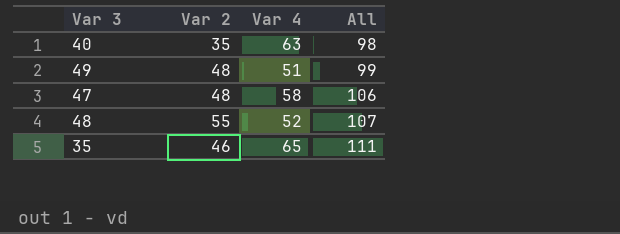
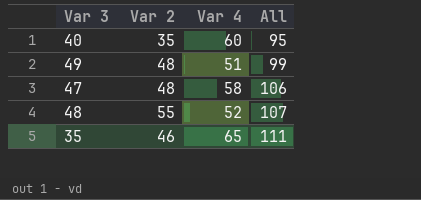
40 | Var 4: 63 -> 60
40 | All: 98 -> 95

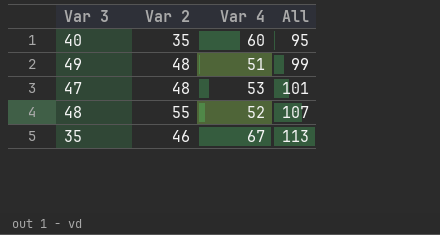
47 | Var 4: 58 -> 53
47 | All: 106 -> 101
35 | Var 4: 65 -> 67
35 | All: 111 -> 113

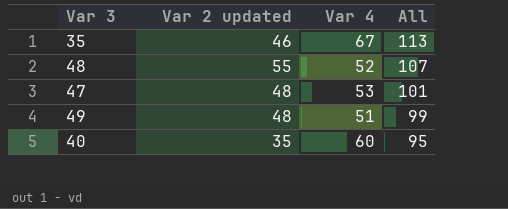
row order: All ascending -> All descending
column name: Var 2 -> Var 2 updated

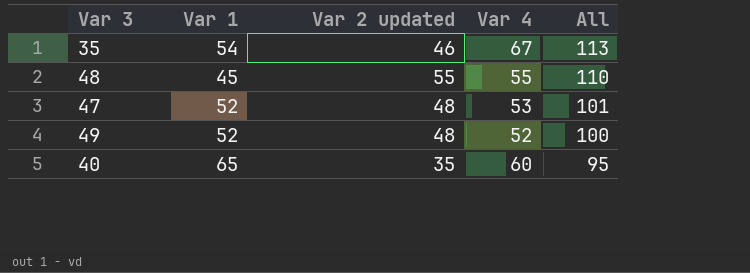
column Var 1 | position: none -> 2
48 | Var 4: 52 -> 55
48 | All: 107 -> 110
49 | Var 4: 51 -> 52
49 | All: 99 -> 100

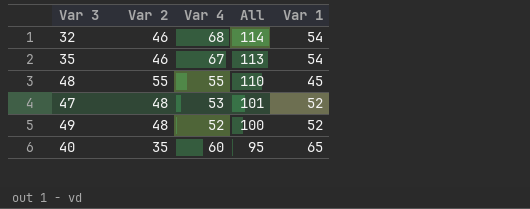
column name: Var 2 updated -> Var 2
column Var 1 | position: 2 -> 5
row 32: none -> 46 | 68 | 114 | 54

